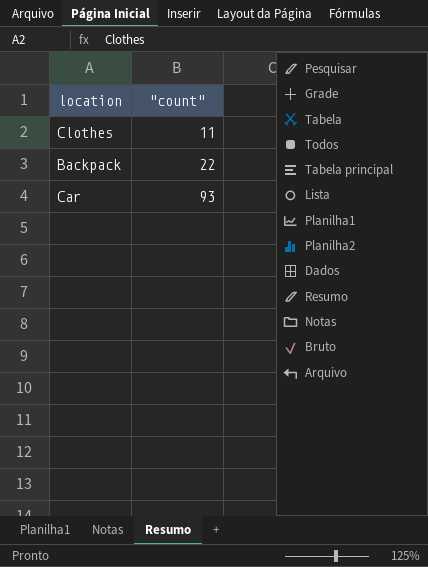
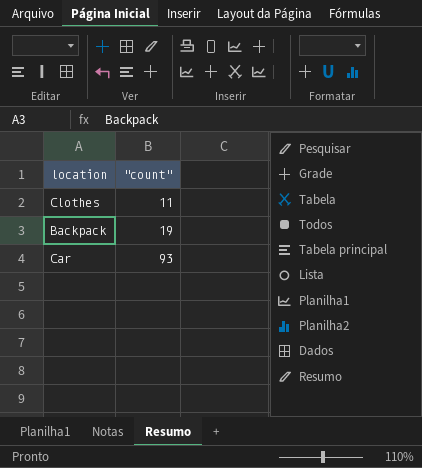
Backpack | "count": 22 -> 19

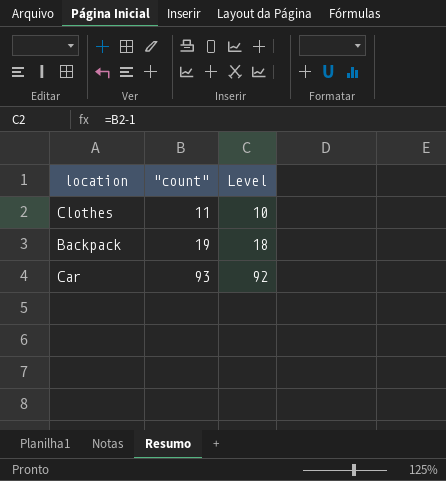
column Level | formula: none -> ["count"] - 1

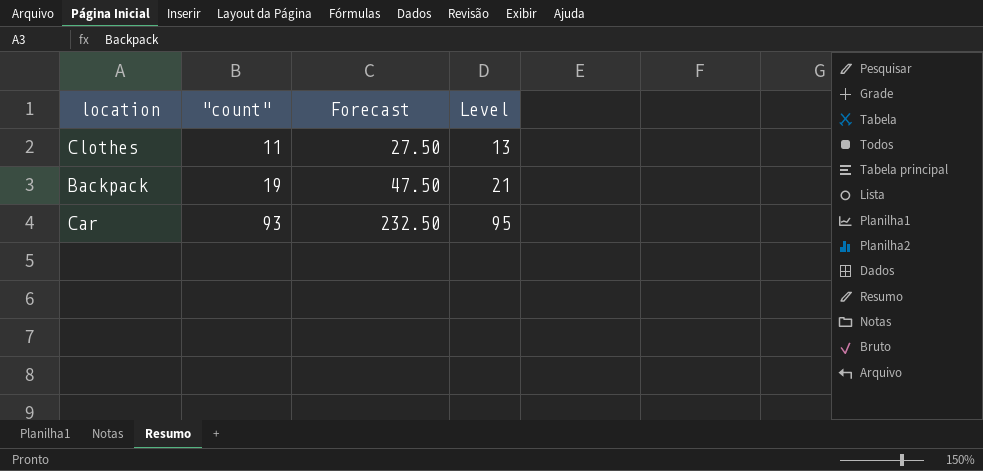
column Forecast | formula: none -> ["count"] * 2.5
column Level | formula: ["count"] - 1 -> ["count"] + 2

